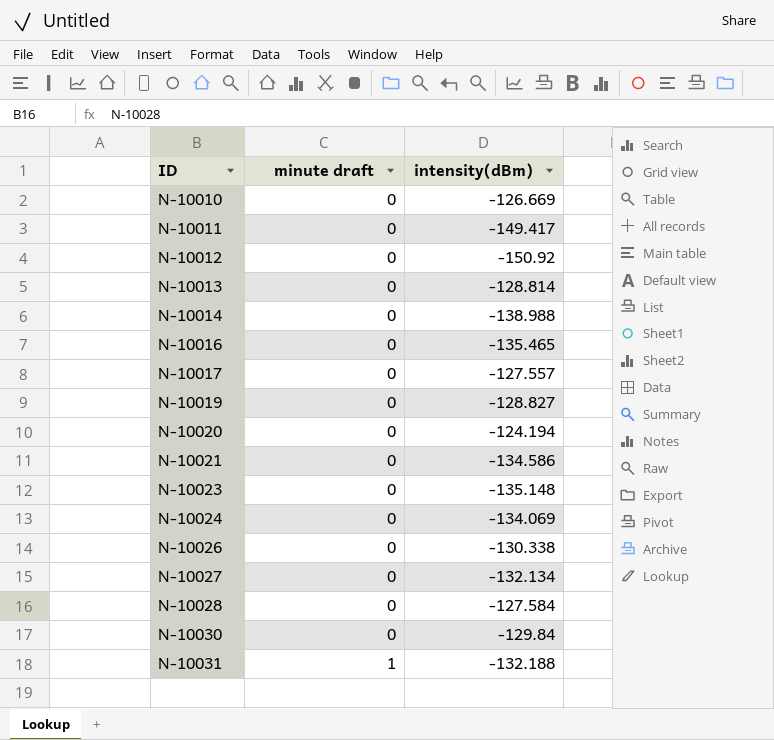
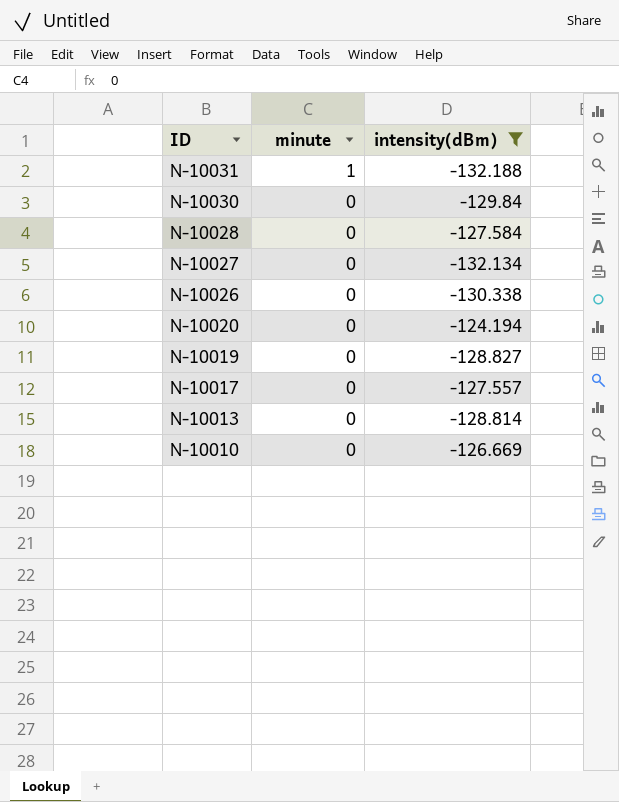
filter: none -> intensity(dBm) >= -132.188
row order: ID ascending -> ID descending
column name: minute draft -> minute

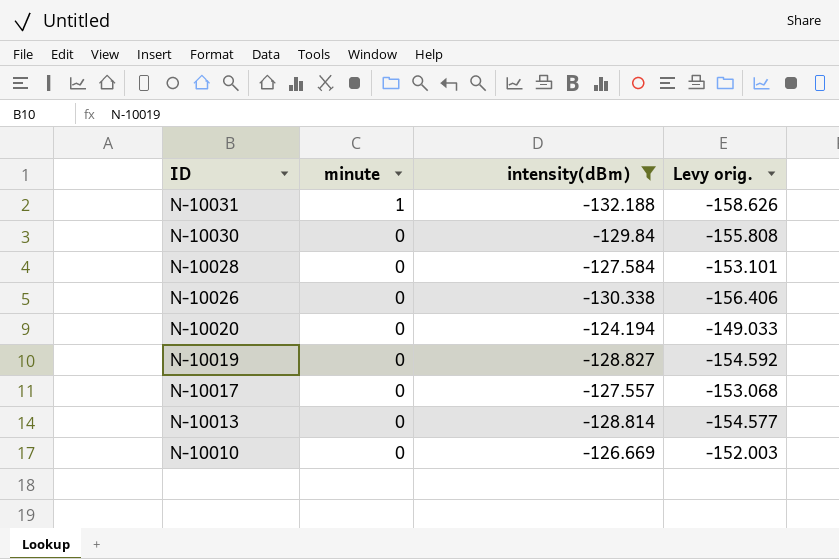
column Levy orig. | formula: none -> [intensity(dBm)] * 1.2
row N-10027: 0 | -132.134 -> none

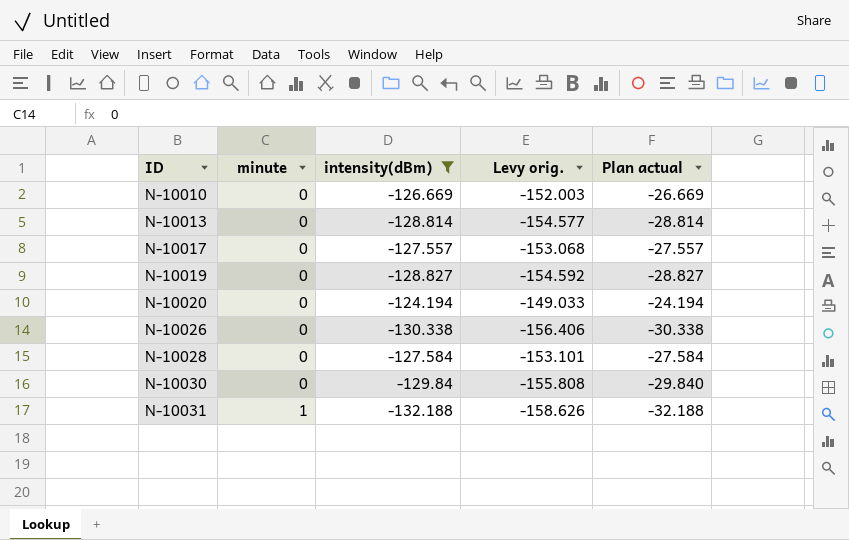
row order: ID descending -> ID ascending
column Plan actual | formula: none -> [intensity(dBm)] + 100

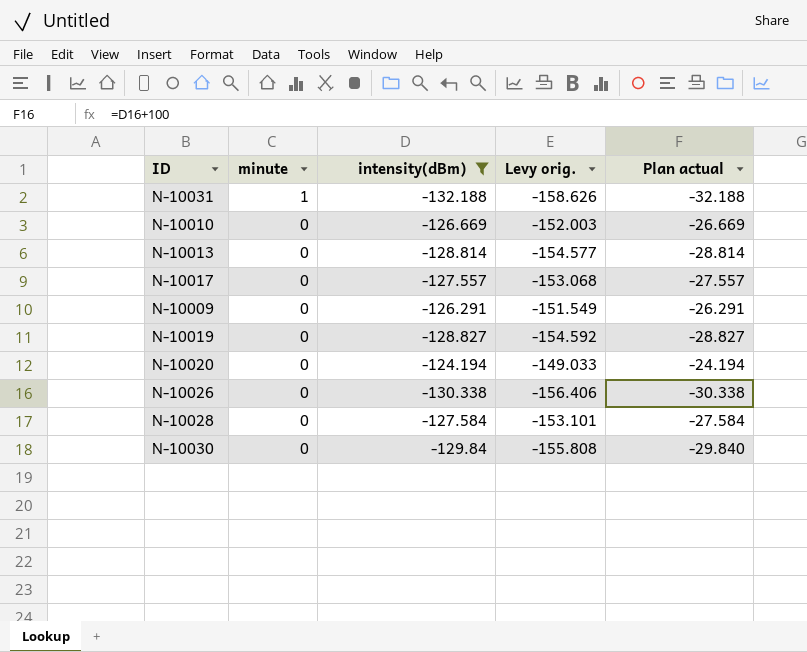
row order: ID ascending -> minute descending
row N-10009: none -> 0 | -126.291 | -151.549 | -26.291

